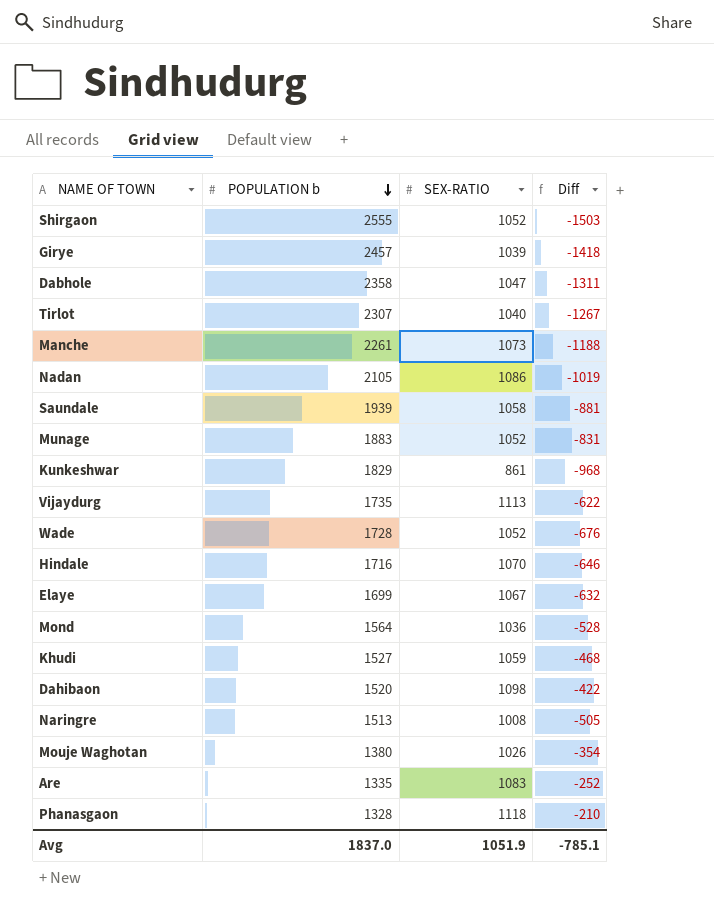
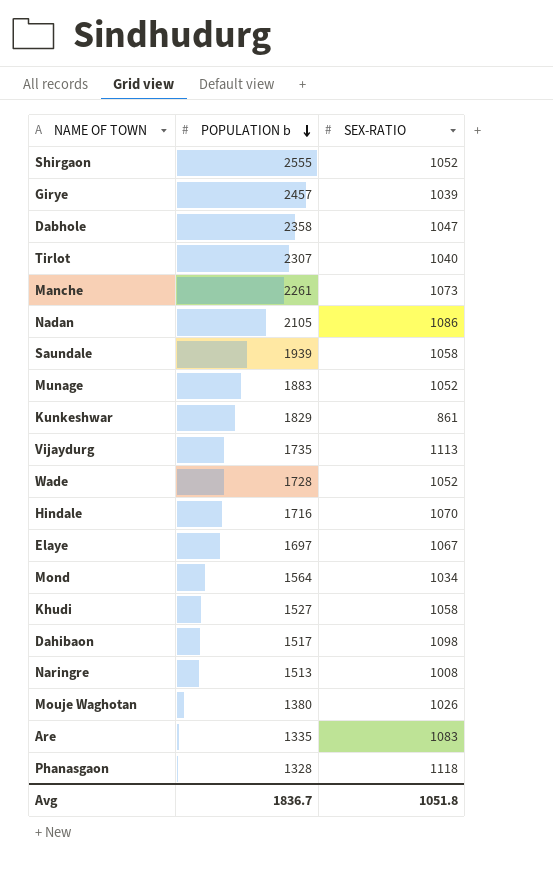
column Diff | formula: [SEX-RATIO] - [POPULATION b] -> none
Elaye | POPULATION b: 1699 -> 1697
Mond | SEX-RATIO: 1036 -> 1034
Khudi | SEX-RATIO: 1059 -> 1058
Dahibaon | POPULATION b: 1520 -> 1517
Avg | POPULATION b: 1837.0 -> 1836.7
Avg | SEX-RATIO: 1051.9 -> 1051.8

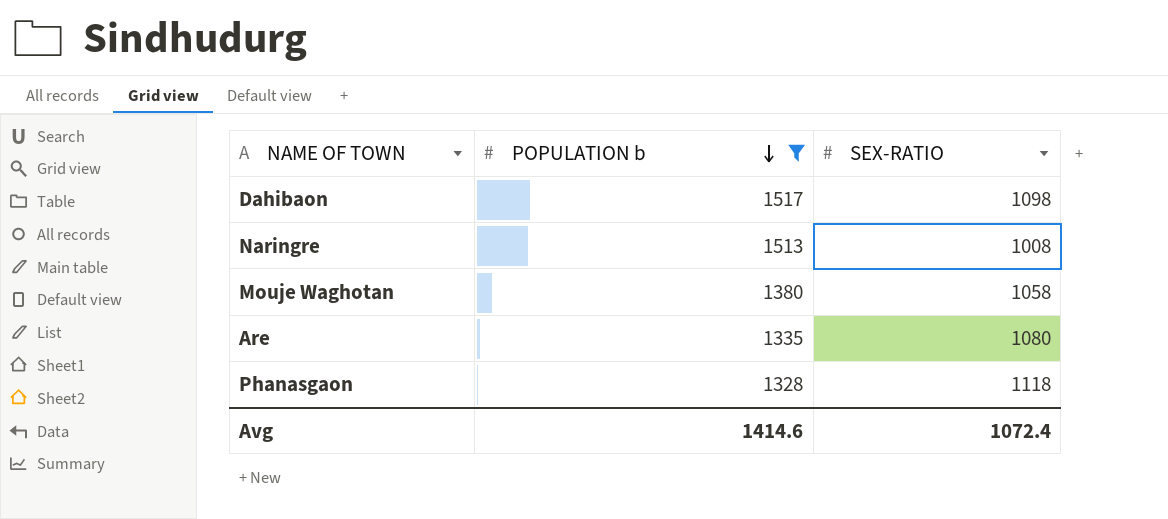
filter: none -> POPULATION b <= 1517
Mouje Waghotan | SEX-RATIO: 1026 -> 1058
Are | SEX-RATIO: 1083 -> 1080
Avg | POPULATION b: 1836.7 -> 1414.6
Avg | SEX-RATIO: 1051.8 -> 1072.4

